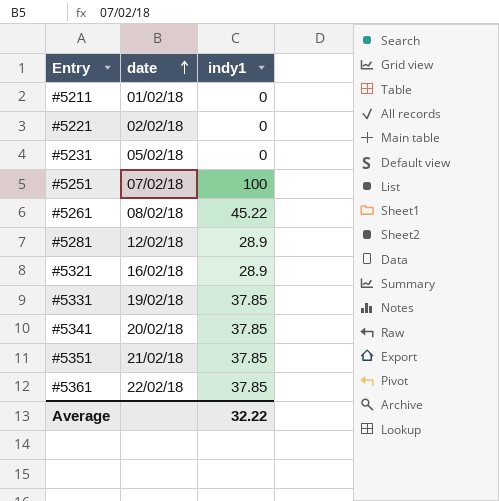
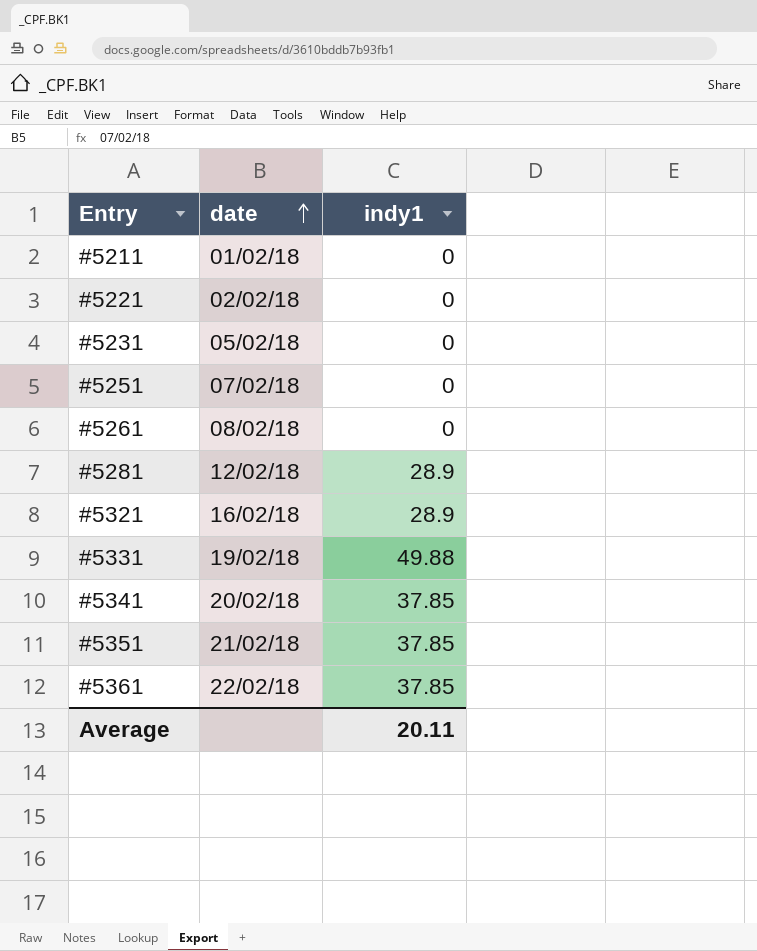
#5251 | indy1: 100 -> 0
#5261 | indy1: 45.22 -> 0
#5331 | indy1: 37.85 -> 49.88
Average | indy1: 32.22 -> 20.11

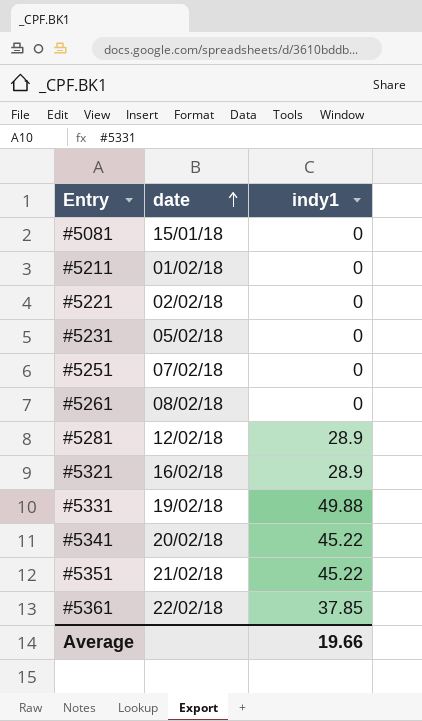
row #5081: none -> 15/01/18 | 0
#5341 | indy1: 37.85 -> 45.22
#5351 | indy1: 37.85 -> 45.22
Average | indy1: 20.11 -> 19.66

